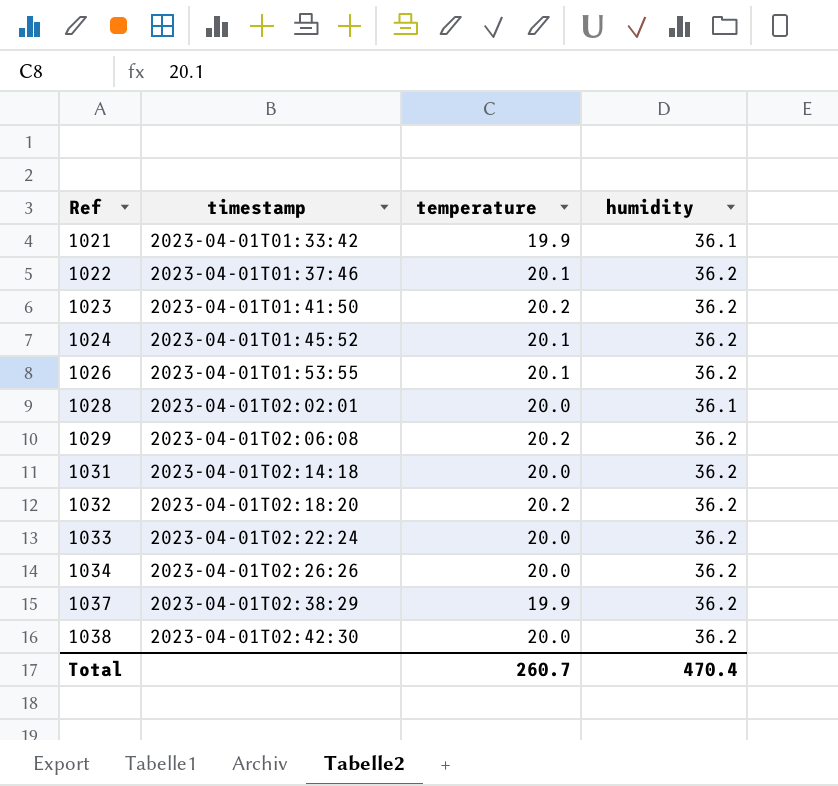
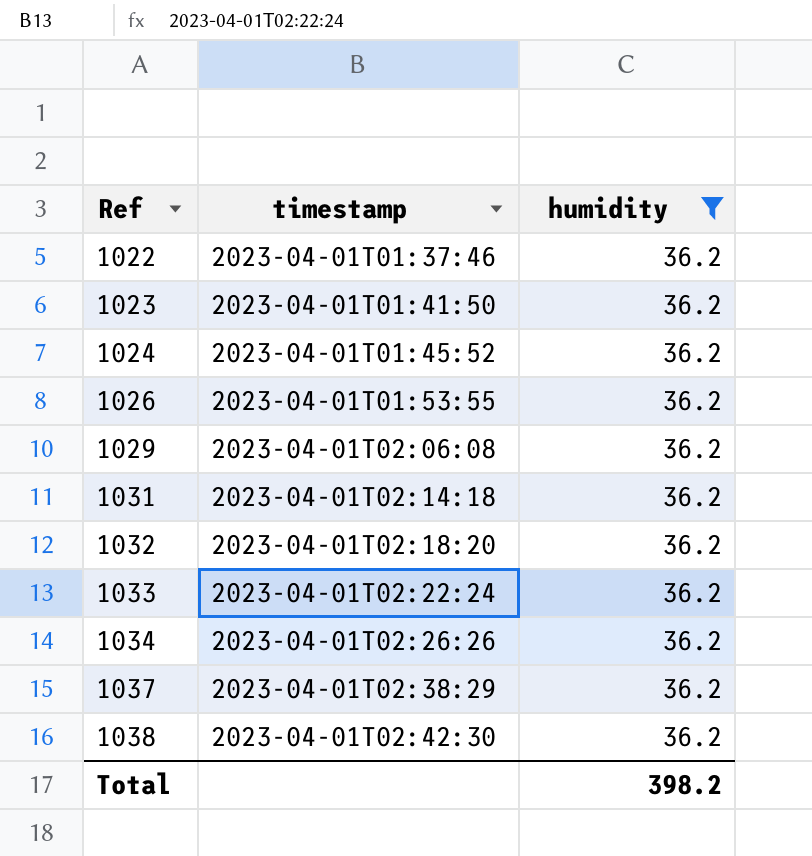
filter: none -> humidity = 36.2
column temperature | position: 3 -> none
Total | humidity: 470.4 -> 398.2

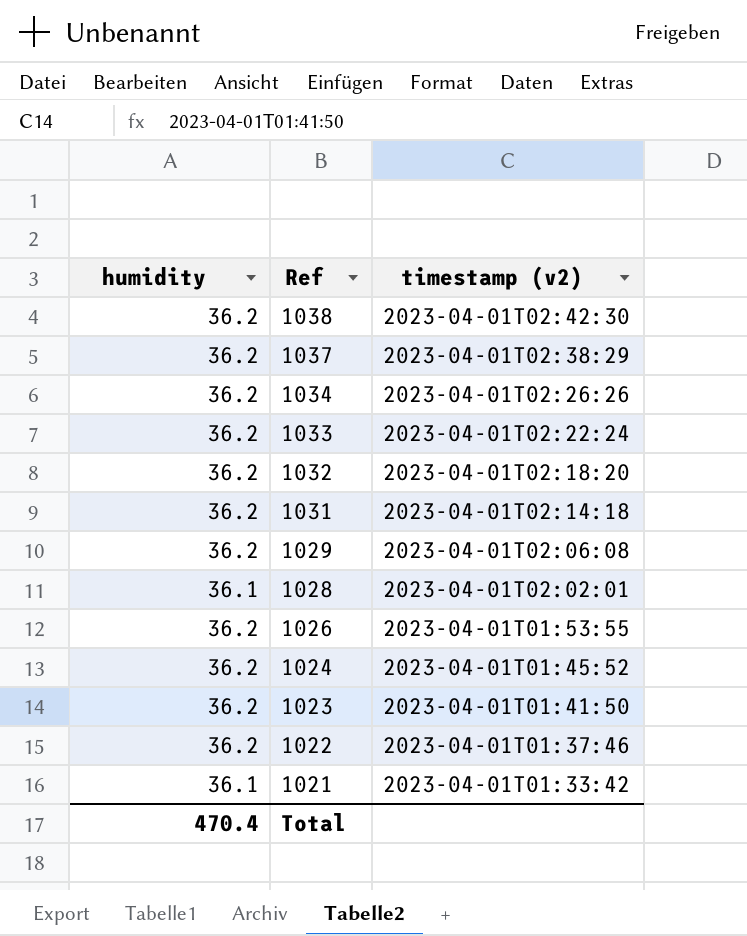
filter: humidity = 36.2 -> none
row order: Ref ascending -> Ref descending
column humidity | position: 3 -> 1
column name: timestamp -> timestamp (v2)
Total | humidity: 398.2 -> 470.4

